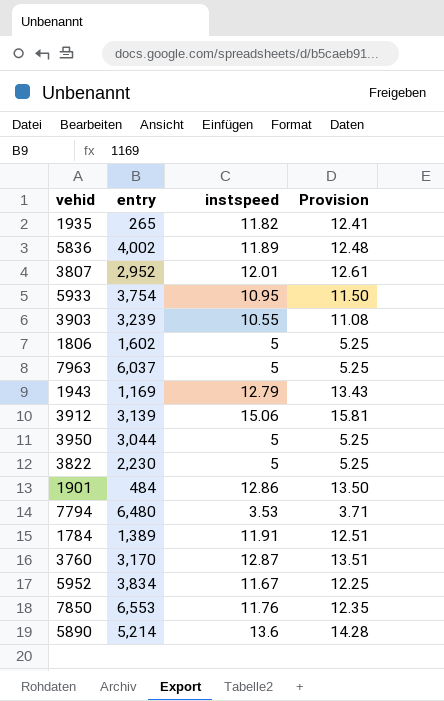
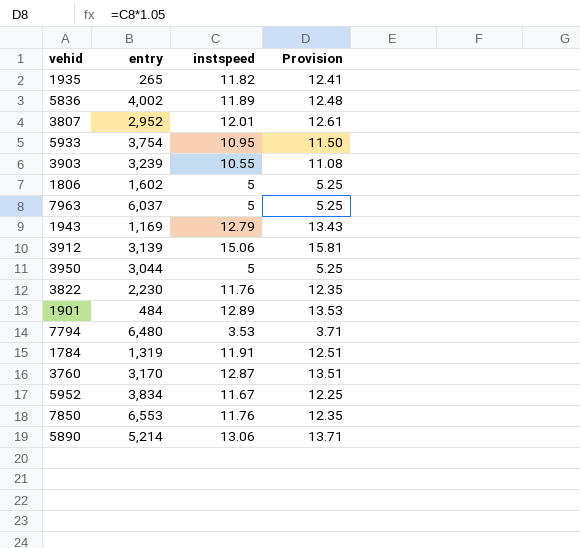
3822 | instspeed: 5 -> 11.76
3822 | Provision: 5.25 -> 12.35
1901 | instspeed: 12.86 -> 12.89
1901 | Provision: 13.50 -> 13.53
1784 | entry: 1,389 -> 1,319
5890 | instspeed: 13.6 -> 13.06
5890 | Provision: 14.28 -> 13.71

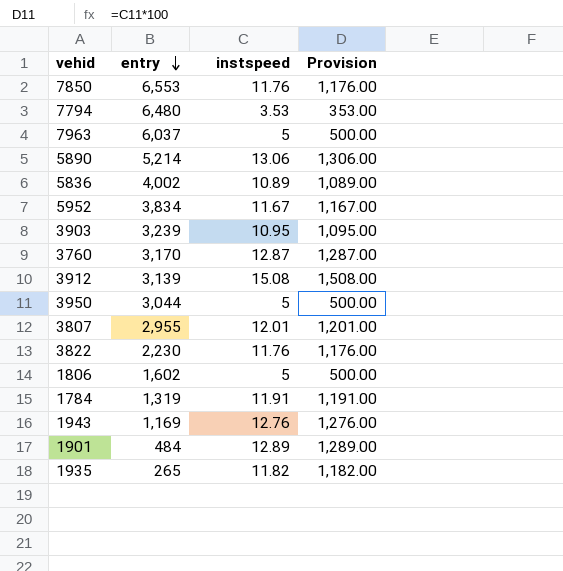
row order: none -> entry descending
column Provision | formula: [instspeed] * 1.05 -> [instspeed] * 100
row 5933: 3,754 | 10.95 | 11.50 -> none
5836 | instspeed: 11.89 -> 10.89
3903 | instspeed: 10.55 -> 10.95
3912 | instspeed: 15.06 -> 15.08
3807 | entry: 2,952 -> 2,955
1943 | instspeed: 12.79 -> 12.76

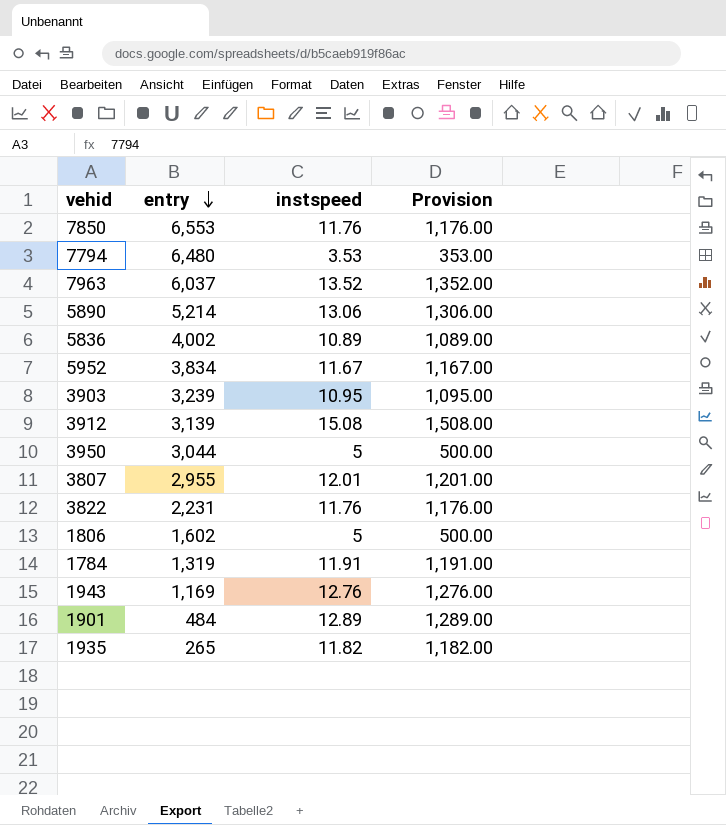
row 3760: 3,170 | 12.87 | 1,287.00 -> none
7963 | instspeed: 5 -> 13.52
7963 | Provision: 500.00 -> 1,352.00
3822 | entry: 2,230 -> 2,231

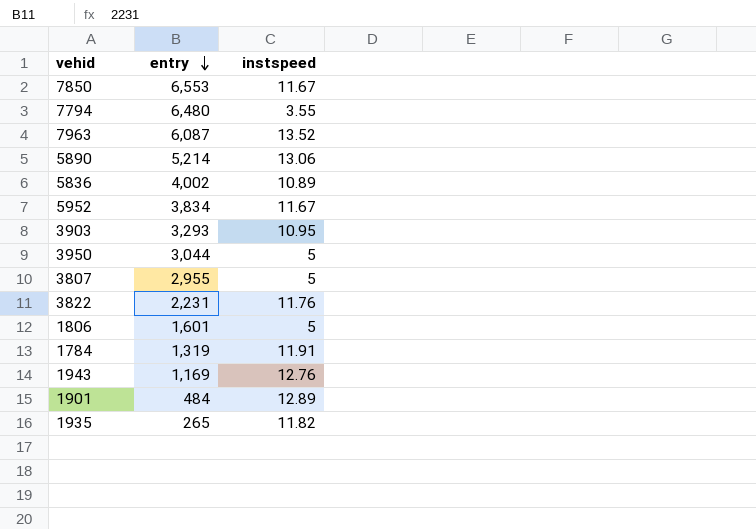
column Provision | formula: [instspeed] * 100 -> none
row 3912: 3,139 | 15.08 | 1,508.00 -> none
7850 | instspeed: 11.76 -> 11.67
7794 | instspeed: 3.53 -> 3.55
7963 | entry: 6,037 -> 6,087
3903 | entry: 3,239 -> 3,293
3807 | instspeed: 12.01 -> 5
1806 | entry: 1,602 -> 1,601

